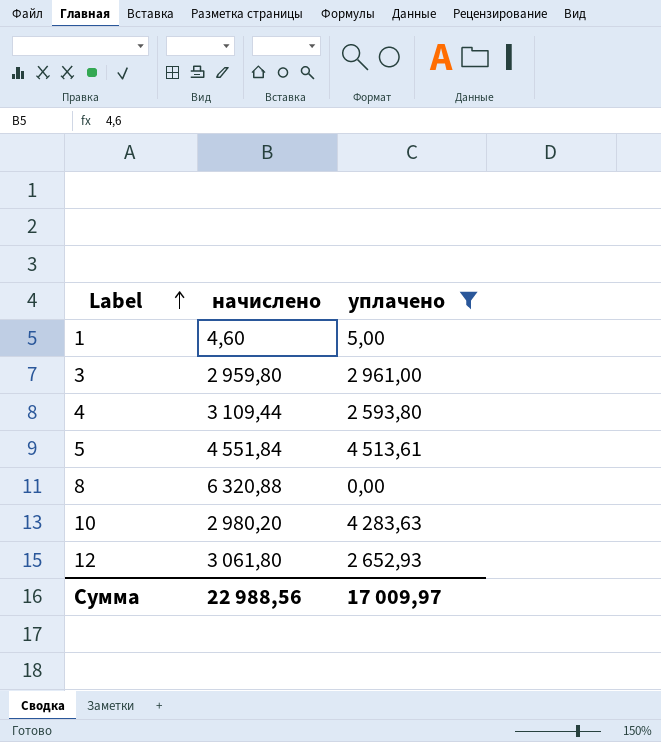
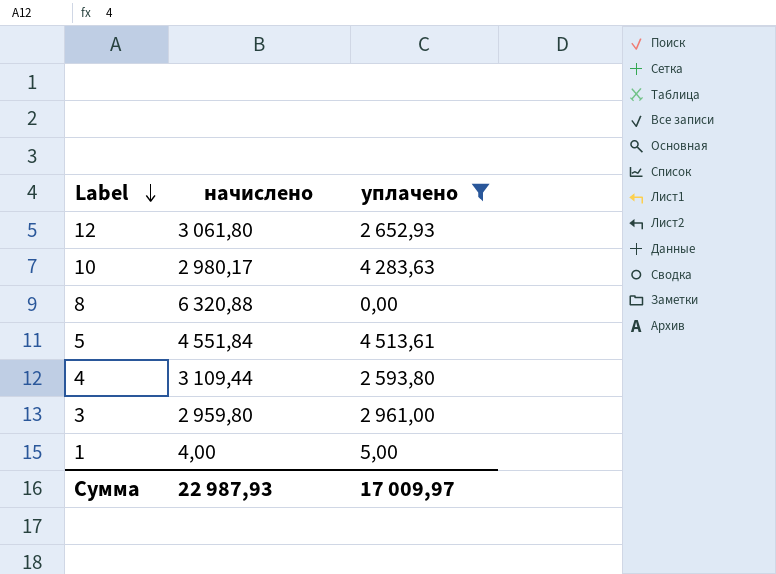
row order: Label ascending -> Label descending
10 | начислено: 2 980,20 -> 2 980,17
1 | начислено: 4,60 -> 4,00
Сумма | начислено: 22 988,56 -> 22 987,93

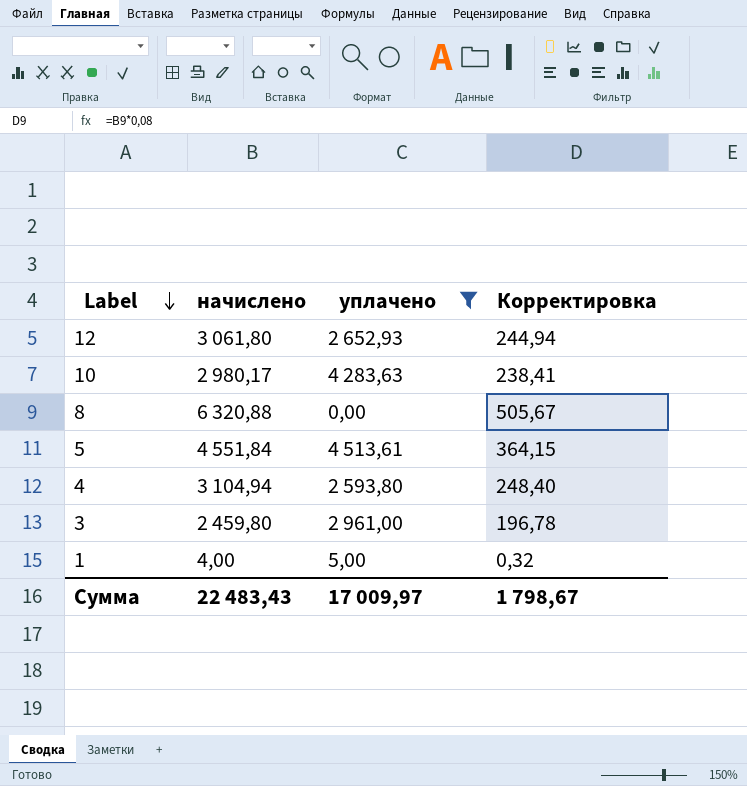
column Корректировка | formula: none -> [начислено] * 0,08
4 | начислено: 3 109,44 -> 3 104,94
3 | начислено: 2 959,80 -> 2 459,80
Сумма | начислено: 22 987,93 -> 22 483,43

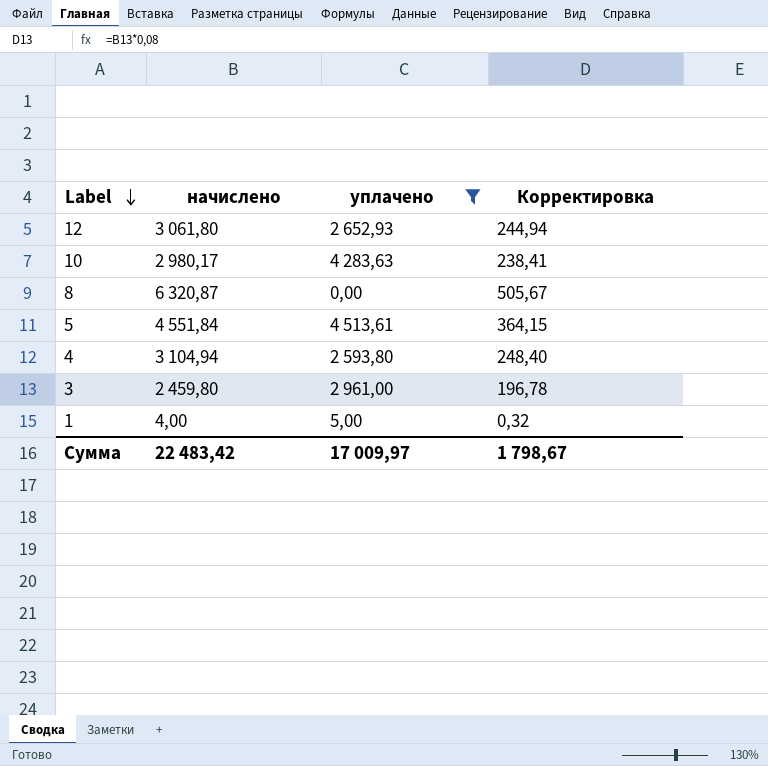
8 | начислено: 6 320,88 -> 6 320,87
Сумма | начислено: 22 483,43 -> 22 483,42

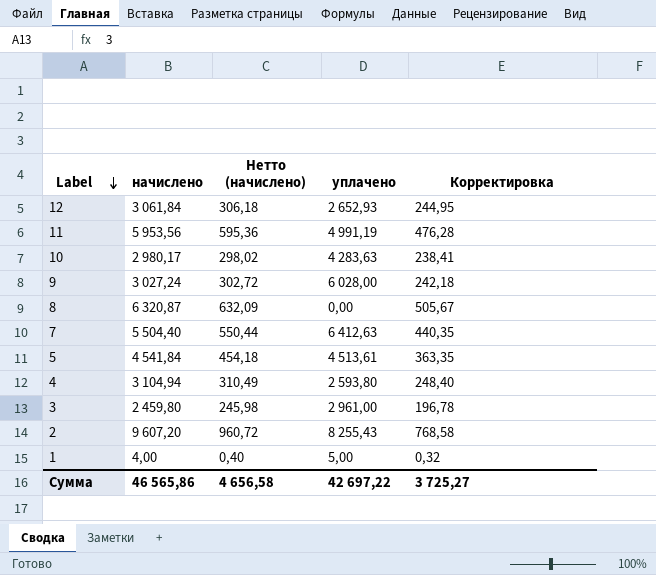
filter: уплачено <= 4 513,61 -> none
column Нетто (начислено) | formula: none -> [начислено] * 0,1
12 | начислено: 3 061,80 -> 3 061,84
12 | Корректировка: 244,94 -> 244,95
5 | начислено: 4 551,84 -> 4 541,84
5 | Корректировка: 364,15 -> 363,35
Сумма | начислено: 22 483,42 -> 46 565,86
Сумма | уплачено: 17 009,97 -> 42 697,22
Сумма | Корректировка: 1 798,67 -> 3 725,27

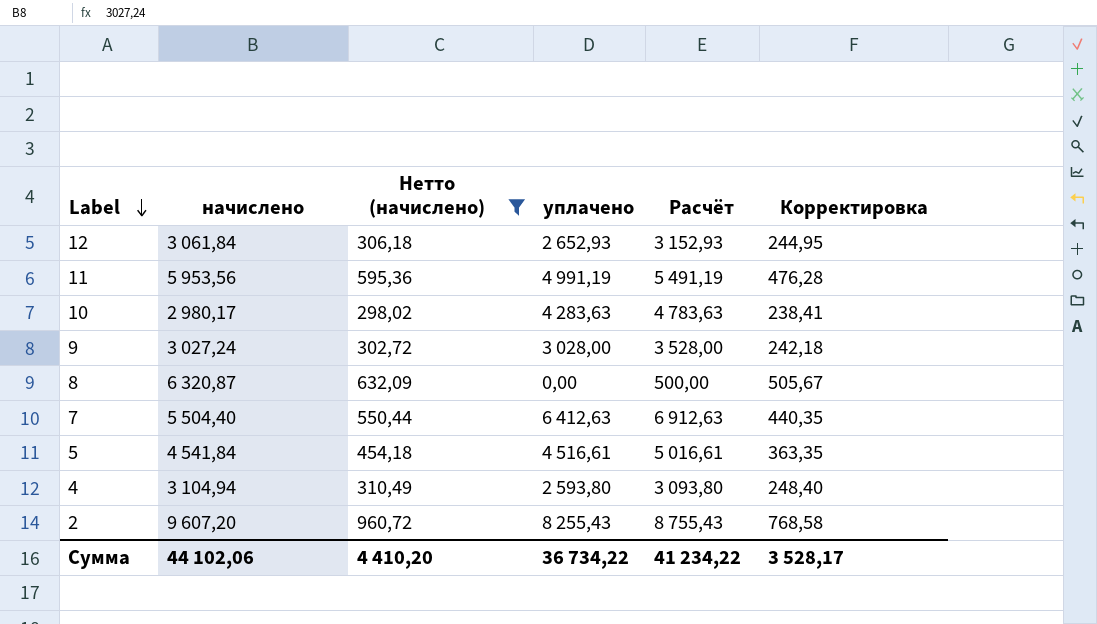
filter: none -> Нетто (начислено) >= 298,02
column Расчёт | formula: none -> [уплачено] + 500
9 | уплачено: 6 028,00 -> 3 028,00
5 | уплачено: 4 513,61 -> 4 516,61
Сумма | начислено: 46 565,86 -> 44 102,06
Сумма | Нетто (начислено): 4 656,58 -> 4 410,20
Сумма | уплачено: 42 697,22 -> 36 734,22
Сумма | Корректировка: 3 725,27 -> 3 528,17

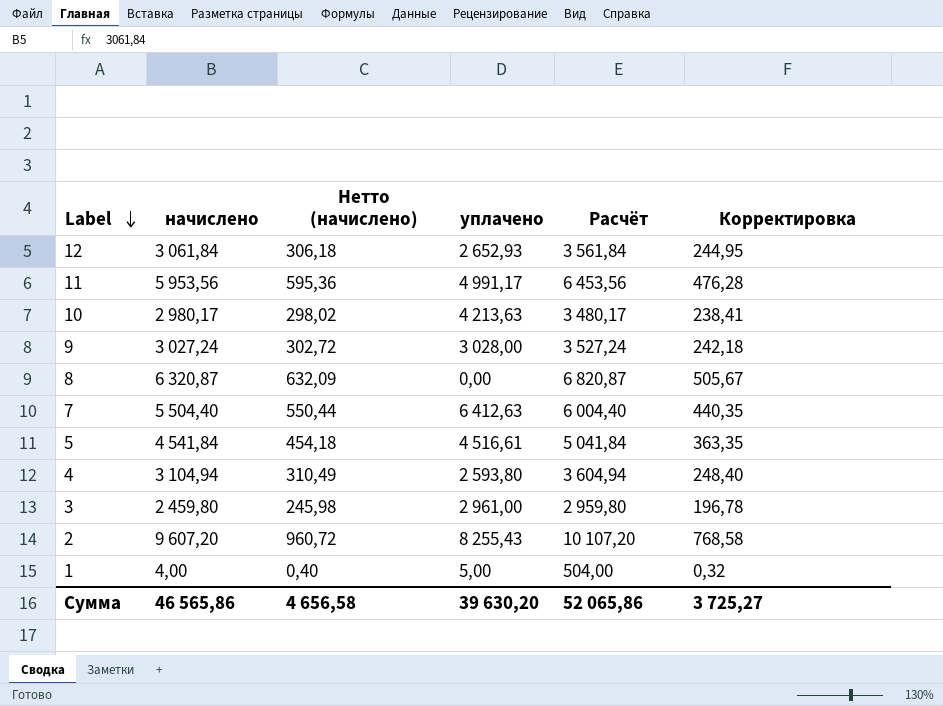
filter: Нетто (начислено) >= 298,02 -> none
column Расчёт | formula: [уплачено] + 500 -> [начислено] + 500
11 | уплачено: 4 991,19 -> 4 991,17
10 | уплачено: 4 283,63 -> 4 213,63
Сумма | начислено: 44 102,06 -> 46 565,86
Сумма | Нетто (начислено): 4 410,20 -> 4 656,58
Сумма | уплачено: 36 734,22 -> 39 630,20
Сумма | Расчёт: 41 234,22 -> 52 065,86
Сумма | Корректировка: 3 528,17 -> 3 725,27

